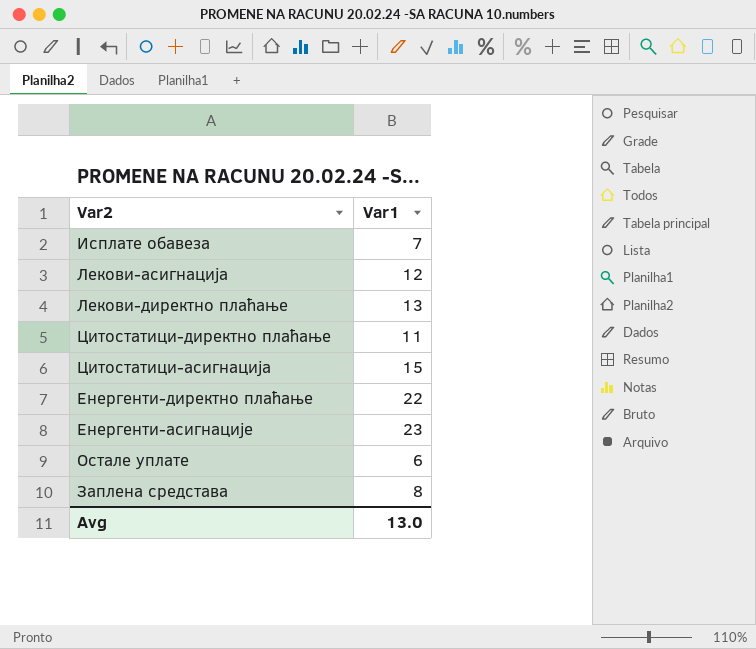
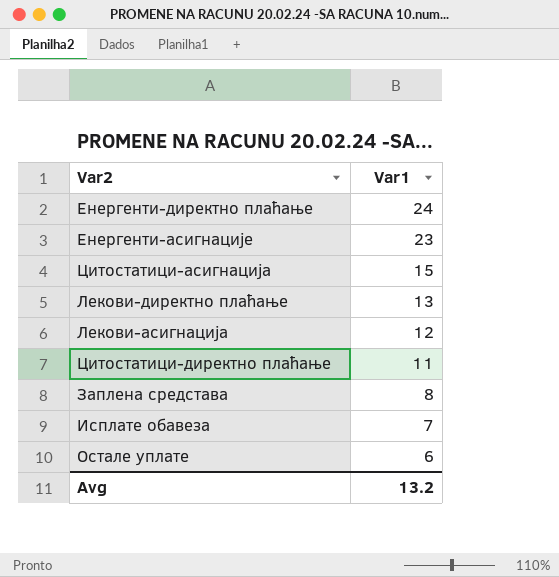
row order: none -> Var1 descending
Енергенти-директно плаћање | Var1: 22 -> 24
Avg | Var1: 13.0 -> 13.2

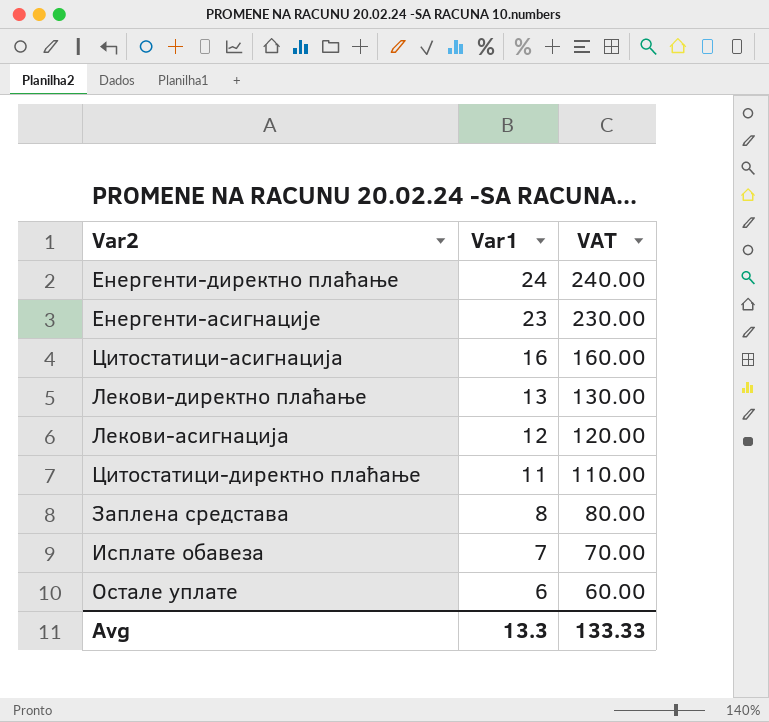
column VAT | formula: none -> [Var1] * 10
Цитостатици-асигнација | Var1: 15 -> 16
Avg | Var1: 13.2 -> 13.3

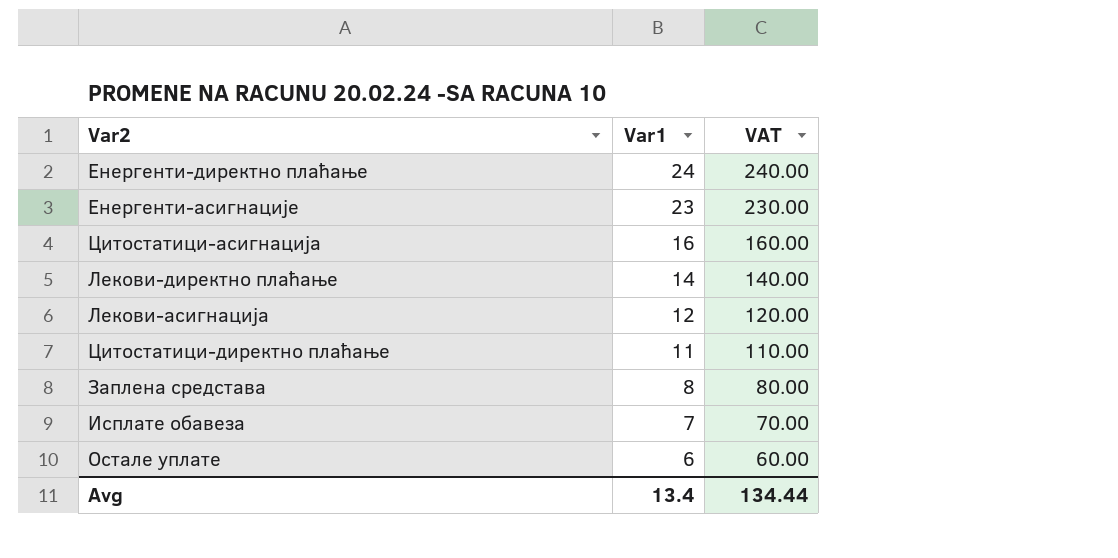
Лекови-директно плаћање | Var1: 13 -> 14
Лекови-директно плаћање | VAT: 130.00 -> 140.00
Avg | Var1: 13.3 -> 13.4
Avg | VAT: 133.33 -> 134.44

